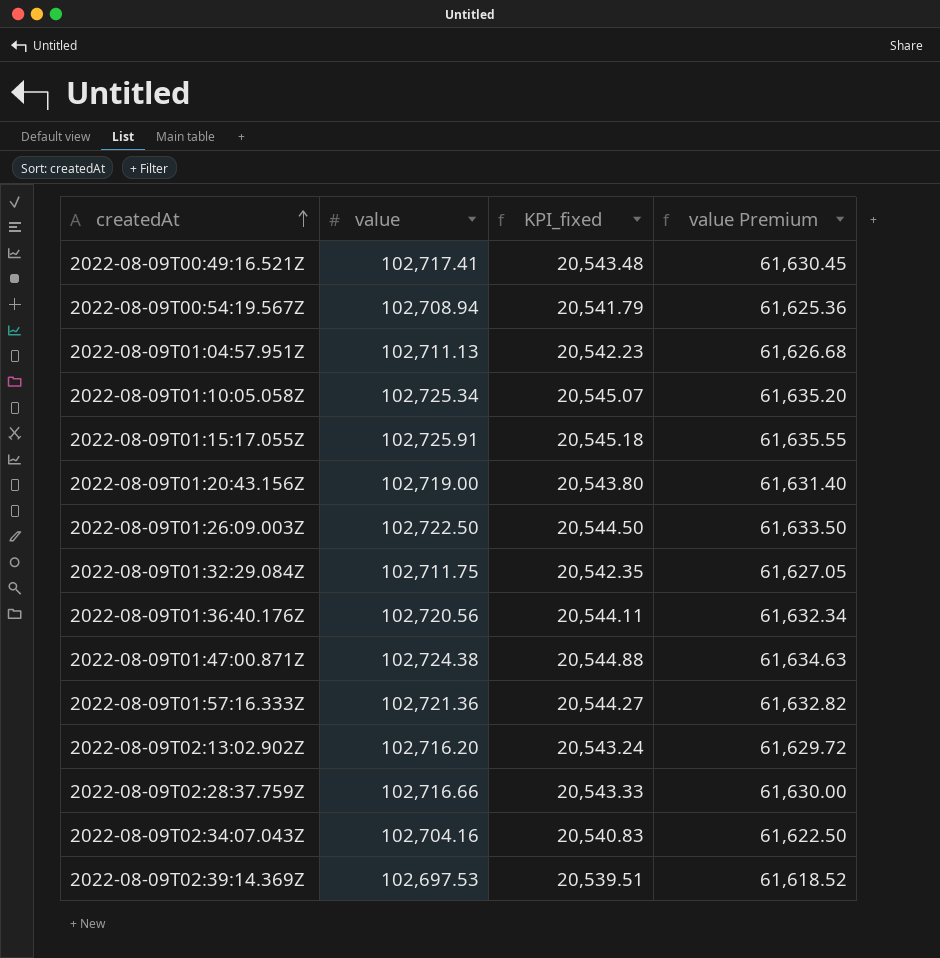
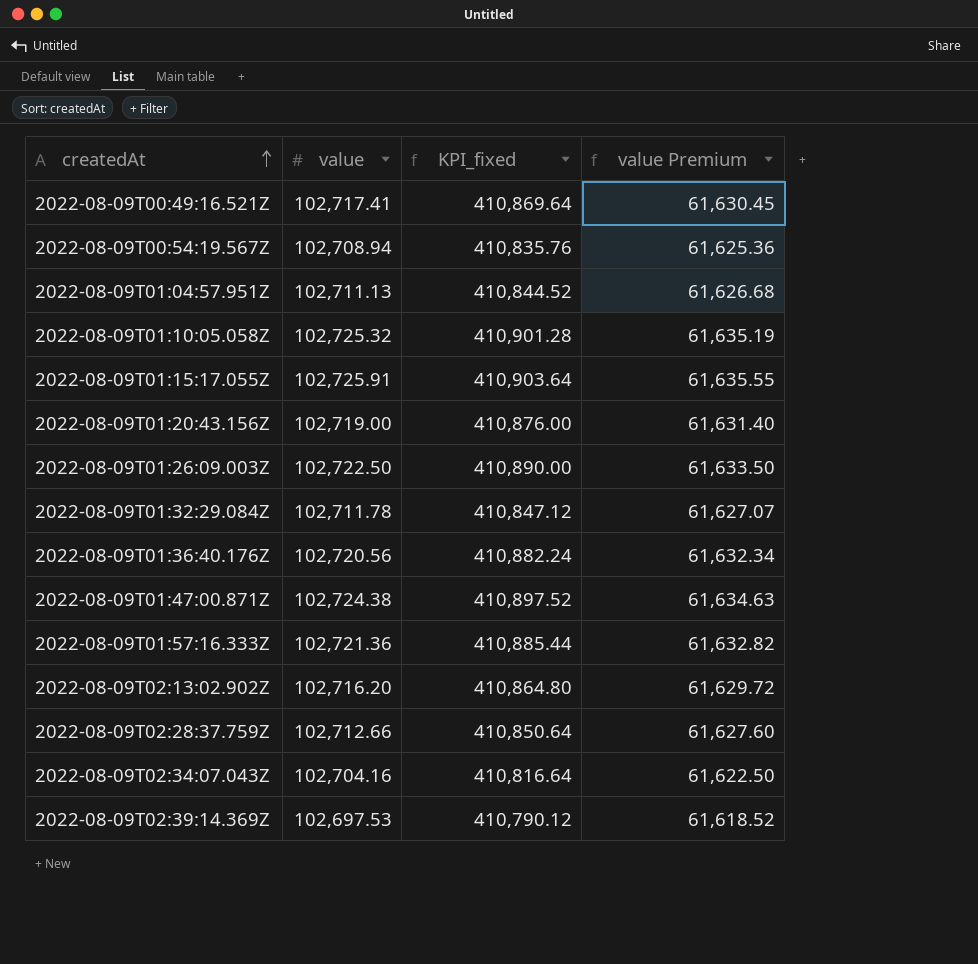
column KPI_fixed | formula: [value] * 0.2 -> [value] * 4
2022-08-09T01:10:05.058Z | value: 102,725.34 -> 102,725.32
2022-08-09T01:10:05.058Z | value Premium: 61,635.20 -> 61,635.19
2022-08-09T01:32:29.084Z | value: 102,711.75 -> 102,711.78
2022-08-09T01:32:29.084Z | value Premium: 61,627.05 -> 61,627.07
2022-08-09T02:28:37.759Z | value: 102,716.66 -> 102,712.66
2022-08-09T02:28:37.759Z | value Premium: 61,630.00 -> 61,627.60

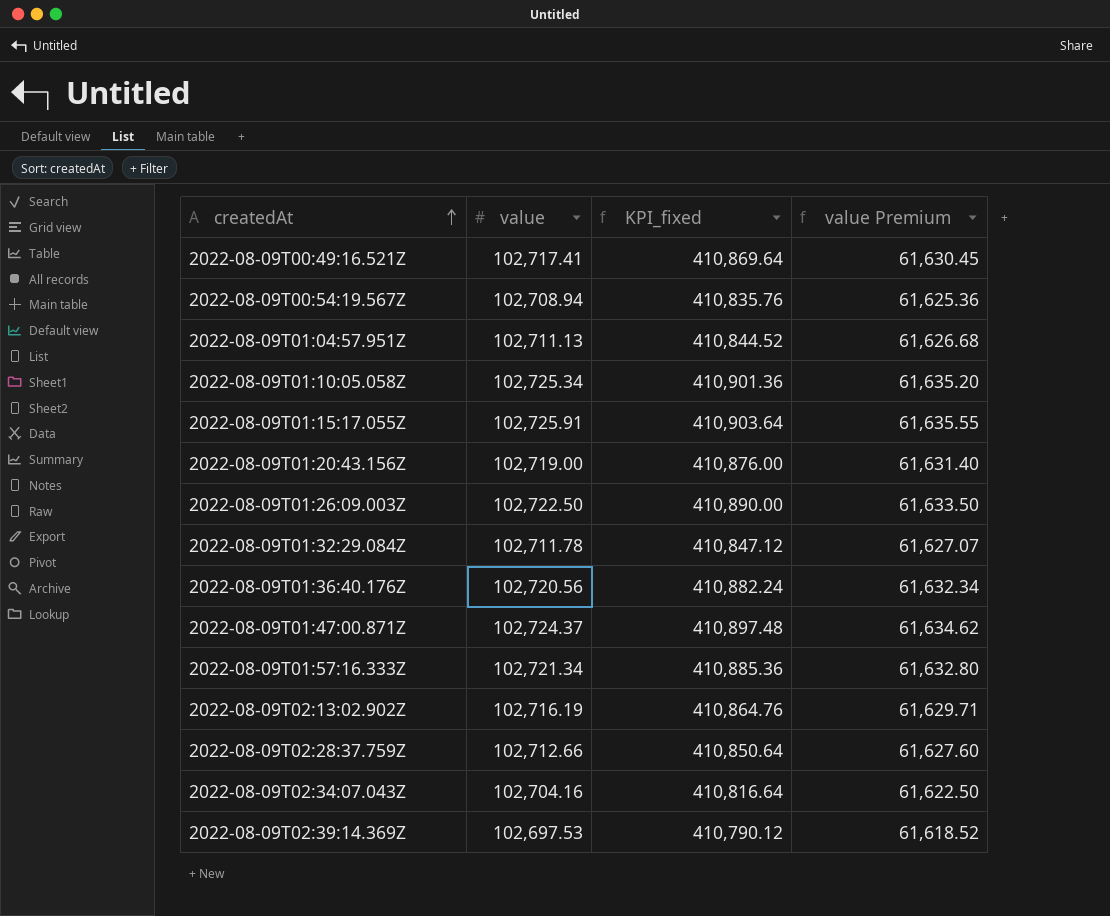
2022-08-09T01:10:05.058Z | value: 102,725.32 -> 102,725.34
2022-08-09T01:10:05.058Z | KPI_fixed: 410,901.28 -> 410,901.36
2022-08-09T01:10:05.058Z | value Premium: 61,635.19 -> 61,635.20
2022-08-09T01:47:00.871Z | value: 102,724.38 -> 102,724.37
2022-08-09T01:47:00.871Z | KPI_fixed: 410,897.52 -> 410,897.48
2022-08-09T01:47:00.871Z | value Premium: 61,634.63 -> 61,634.62
2022-08-09T01:57:16.333Z | value: 102,721.36 -> 102,721.34
2022-08-09T01:57:16.333Z | KPI_fixed: 410,885.44 -> 410,885.36
2022-08-09T01:57:16.333Z | value Premium: 61,632.82 -> 61,632.80
2022-08-09T02:13:02.902Z | value: 102,716.20 -> 102,716.19
2022-08-09T02:13:02.902Z | KPI_fixed: 410,864.80 -> 410,864.76
2022-08-09T02:13:02.902Z | value Premium: 61,629.72 -> 61,629.71

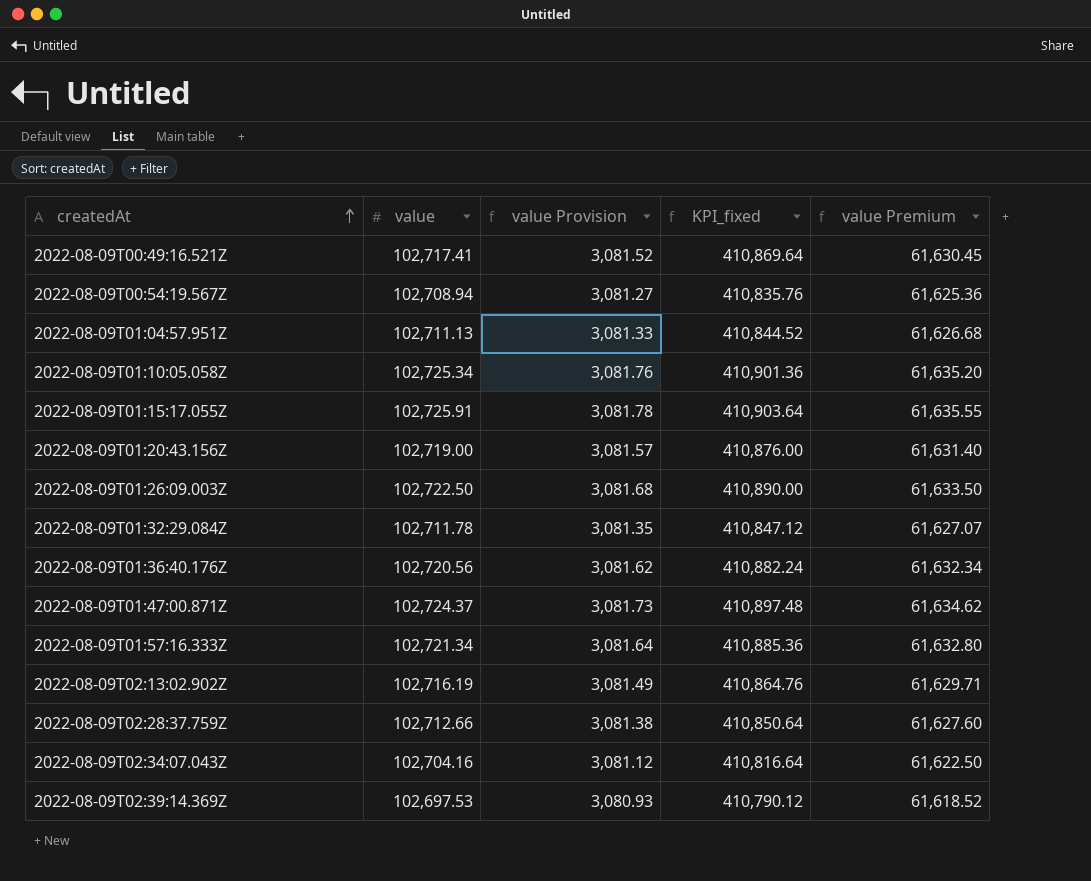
column value Provision | formula: none -> [value] * 0.03

